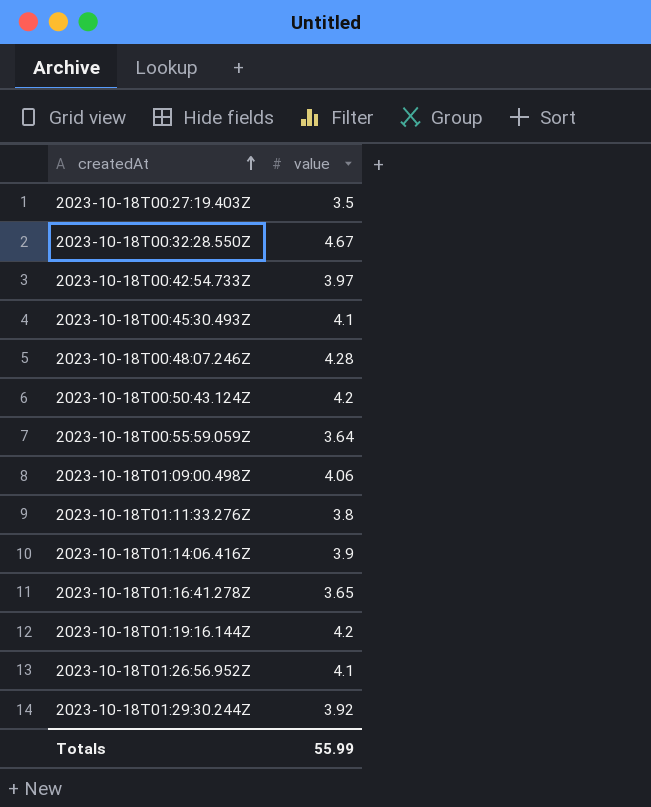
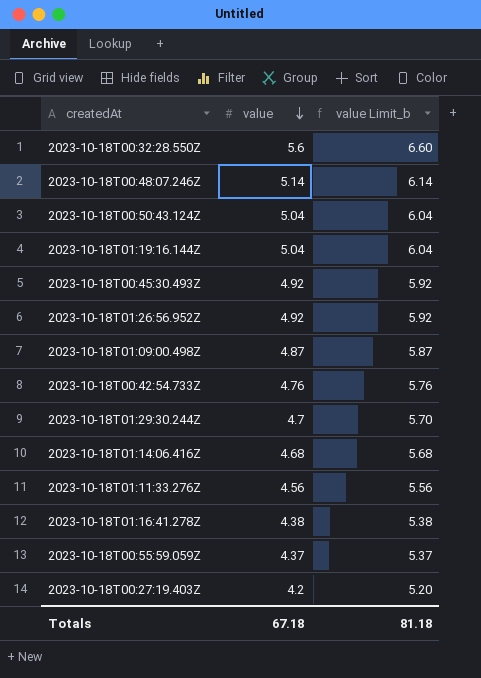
row order: createdAt ascending -> value descending
column value Limit_b | formula: none -> [value] + 1
2023-10-18T00:32:28.550Z | value: 4.67 -> 5.6
2023-10-18T00:48:07.246Z | value: 4.28 -> 5.14
2023-10-18T00:50:43.124Z | value: 4.2 -> 5.04
2023-10-18T01:19:16.144Z | value: 4.2 -> 5.04
2023-10-18T00:45:30.493Z | value: 4.1 -> 4.92
2023-10-18T01:26:56.952Z | value: 4.1 -> 4.92
2023-10-18T01:09:00.498Z | value: 4.06 -> 4.87
2023-10-18T00:42:54.733Z | value: 3.97 -> 4.76
2023-10-18T01:29:30.244Z | value: 3.92 -> 4.7
2023-10-18T01:14:06.416Z | value: 3.9 -> 4.68
2023-10-18T01:11:33.276Z | value: 3.8 -> 4.56
2023-10-18T01:16:41.278Z | value: 3.65 -> 4.38
2023-10-18T00:55:59.059Z | value: 3.64 -> 4.37
2023-10-18T00:27:19.403Z | value: 3.5 -> 4.2
Totals | value: 55.99 -> 67.18

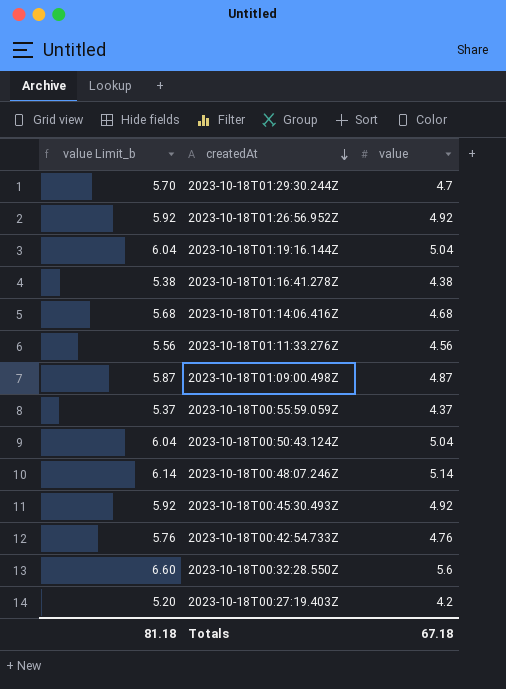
row order: value descending -> createdAt descending
column value Limit_b | position: 3 -> 1

